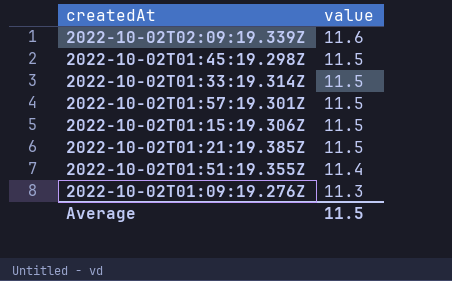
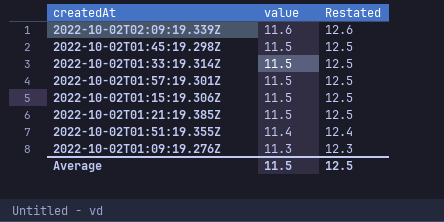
column Restated | formula: none -> [value] + 1

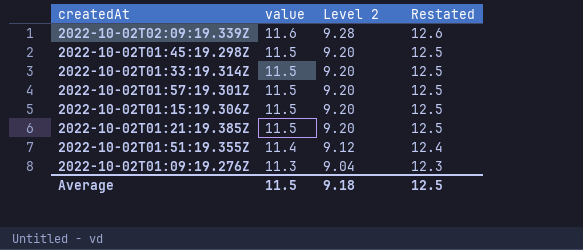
column Level 2 | formula: none -> [value] * 0.8

